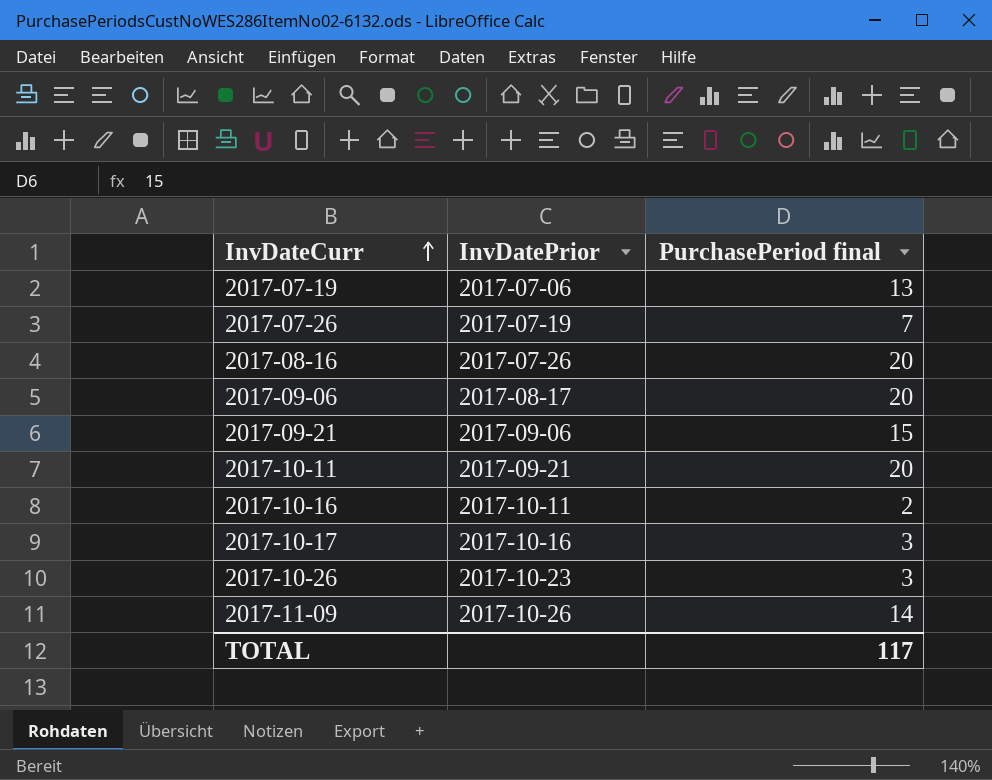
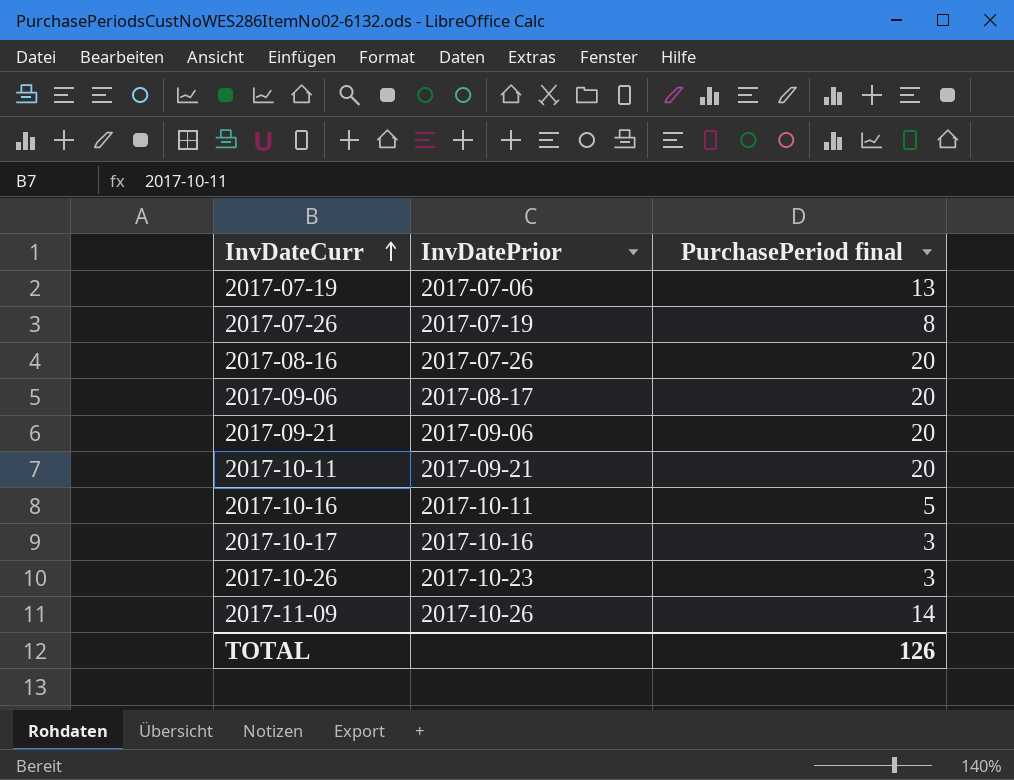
2017-07-26 | PurchasePeriod final: 7 -> 8
2017-09-21 | PurchasePeriod final: 15 -> 20
2017-10-16 | PurchasePeriod final: 2 -> 5
TOTAL | PurchasePeriod final: 117 -> 126

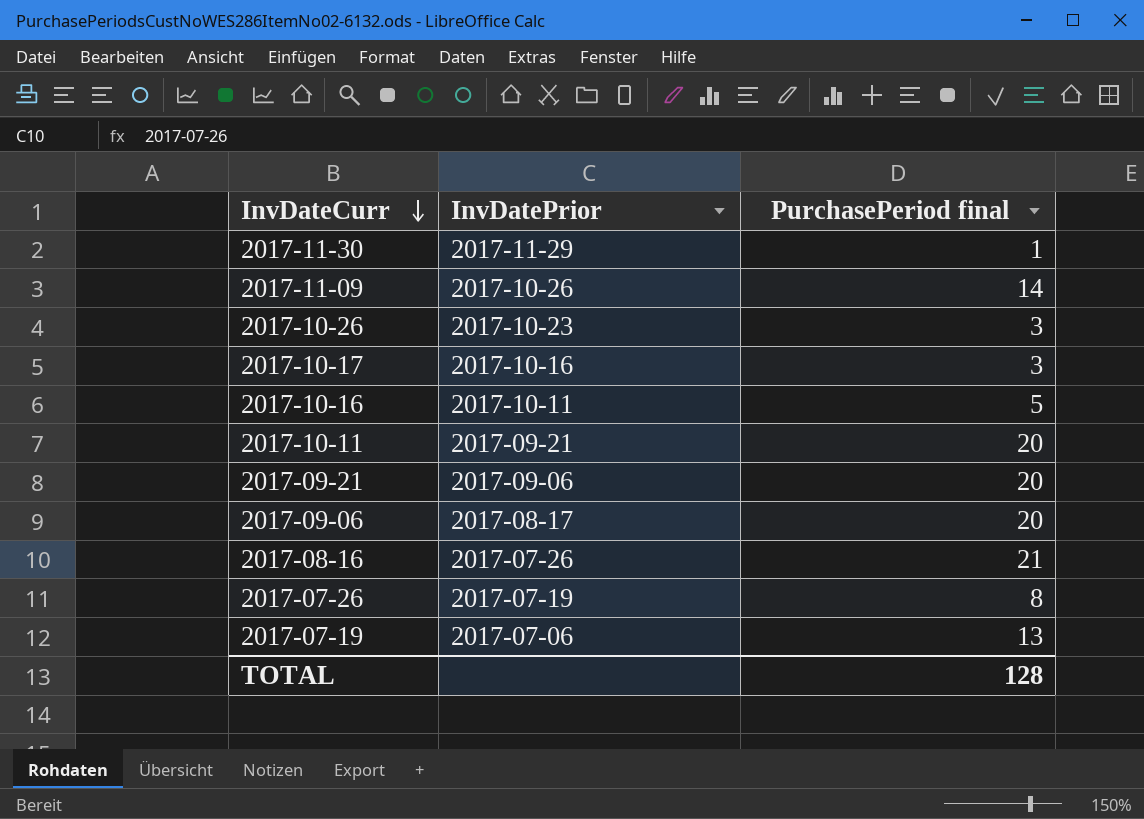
row order: InvDateCurr ascending -> InvDateCurr descending
row 2017-11-30: none -> 2017-11-29 | 1
2017-08-16 | PurchasePeriod final: 20 -> 21
TOTAL | PurchasePeriod final: 126 -> 128

